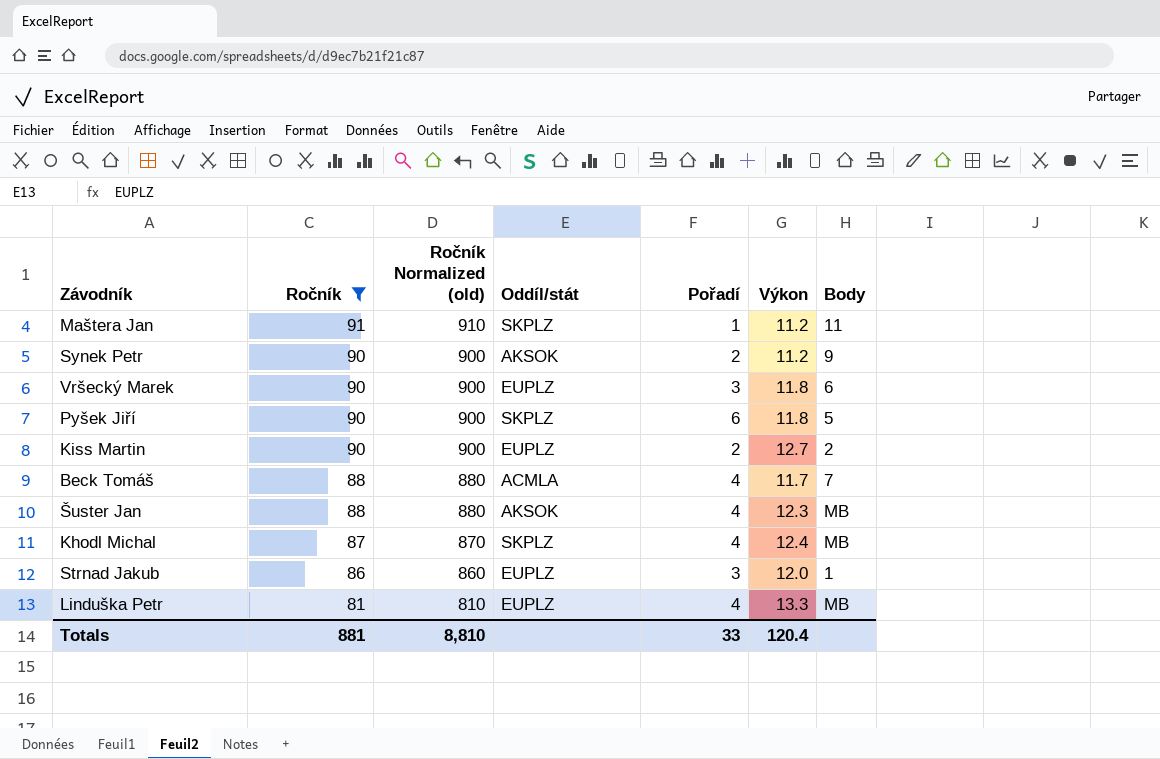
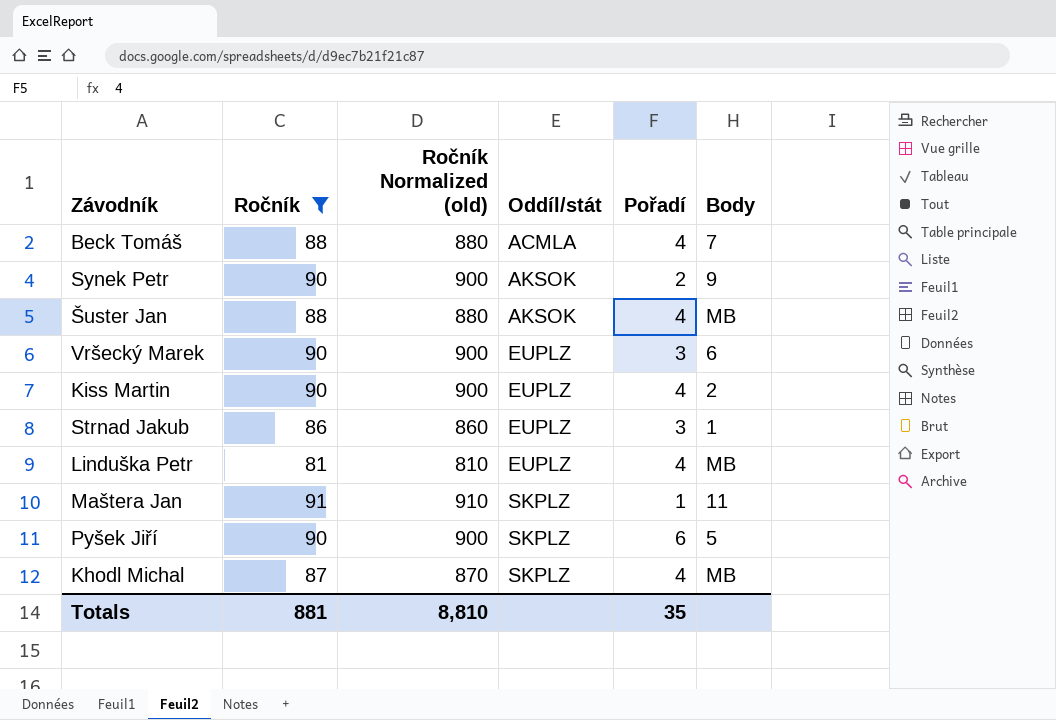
row order: Ročník descending -> Oddíl/stát ascending
column Výkon | position: 6 -> none
Kiss Martin | Pořadí: 2 -> 4
Totals | Pořadí: 33 -> 35

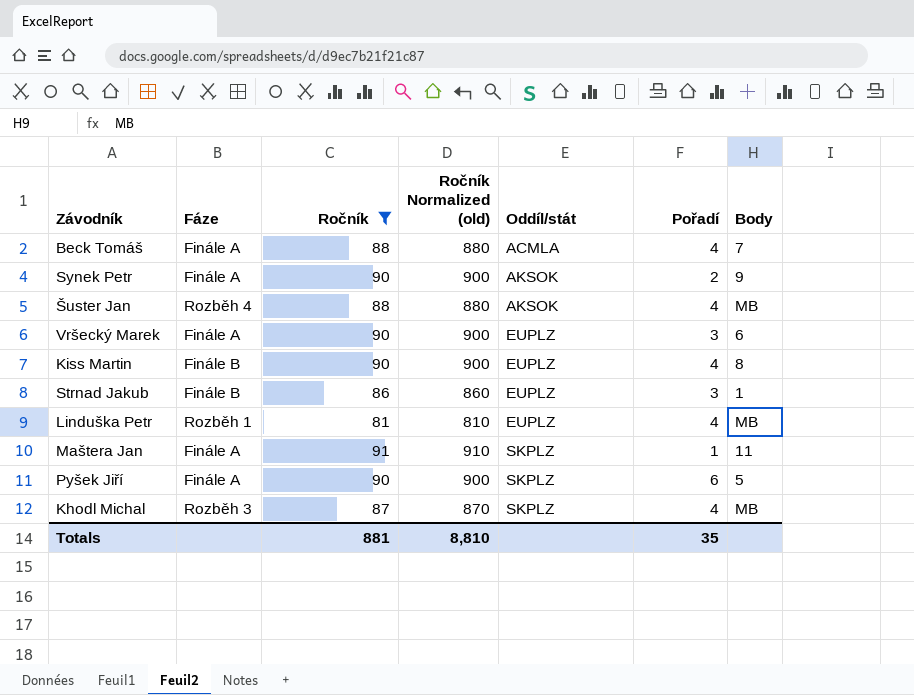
column Fáze | position: none -> 2
Kiss Martin | Body: 2 -> 8

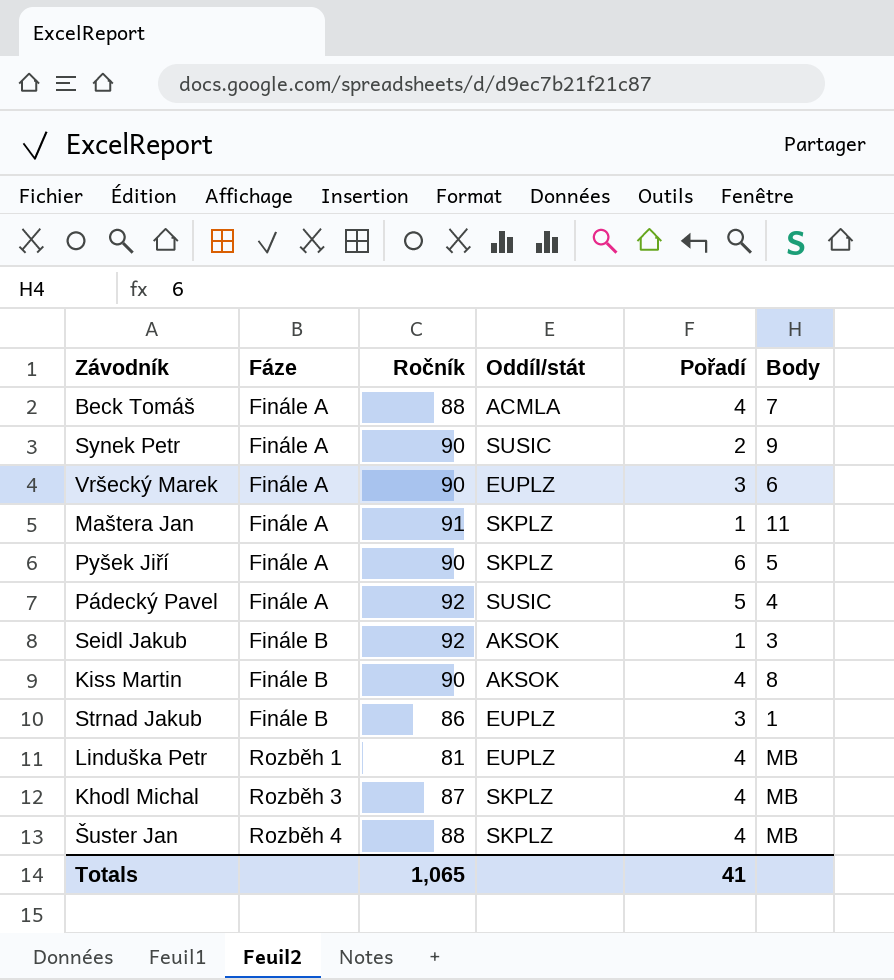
filter: Ročník != 92 -> none
row order: Oddíl/stát ascending -> Fáze ascending
column Ročník Normalized (old) | formula: [Ročník] * 10 -> none
Synek Petr | Oddíl/stát: AKSOK -> SUSIC
Kiss Martin | Oddíl/stát: EUPLZ -> AKSOK
Šuster Jan | Oddíl/stát: AKSOK -> SKPLZ
Totals | Ročník: 881 -> 1,065
Totals | Pořadí: 35 -> 41

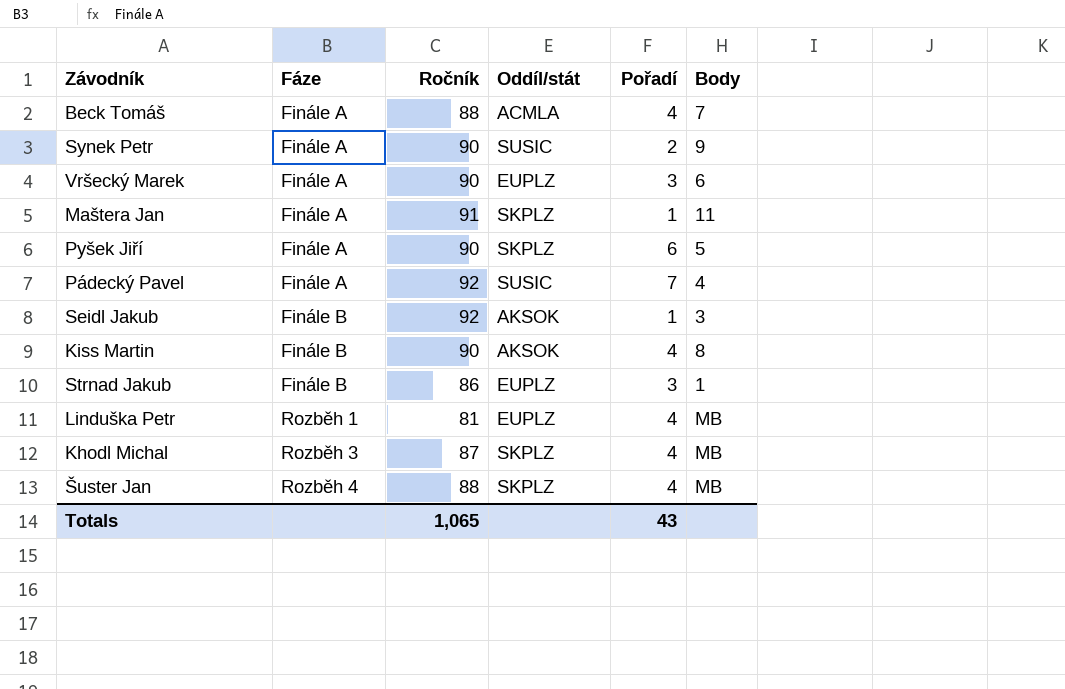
Pádecký Pavel | Pořadí: 5 -> 7
Totals | Pořadí: 41 -> 43

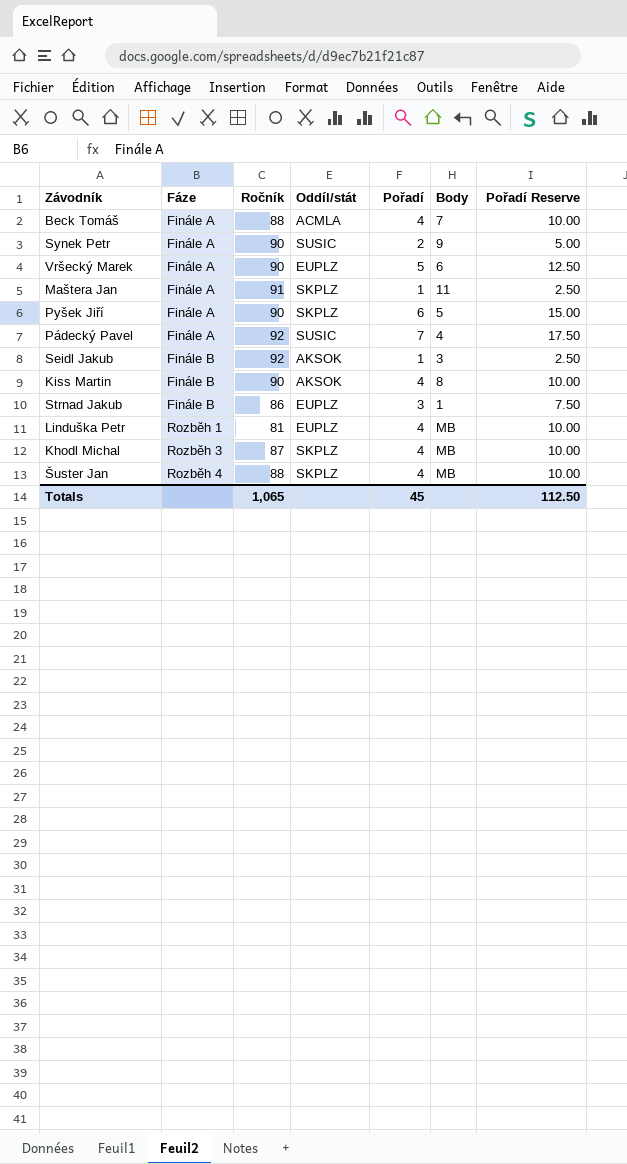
column Pořadí Reserve | formula: none -> [Pořadí] * 2.5
Vršecký Marek | Pořadí: 3 -> 5
Totals | Pořadí: 43 -> 45

